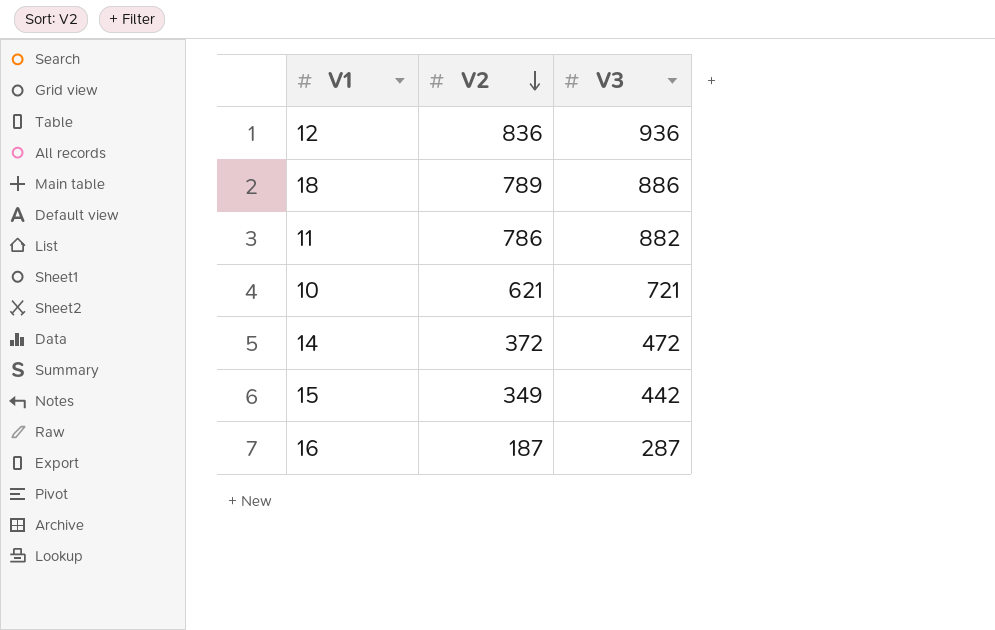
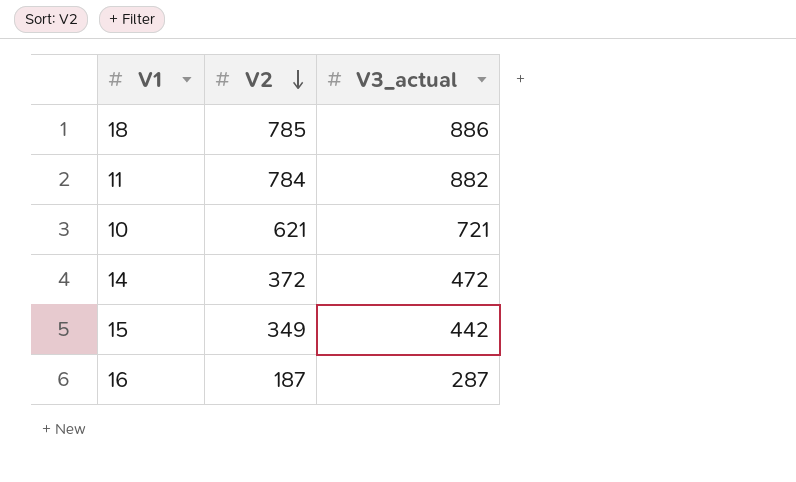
column name: V3 -> V3_actual
row 12: 836 | 936 -> none
18 | V2: 789 -> 785
11 | V2: 786 -> 784

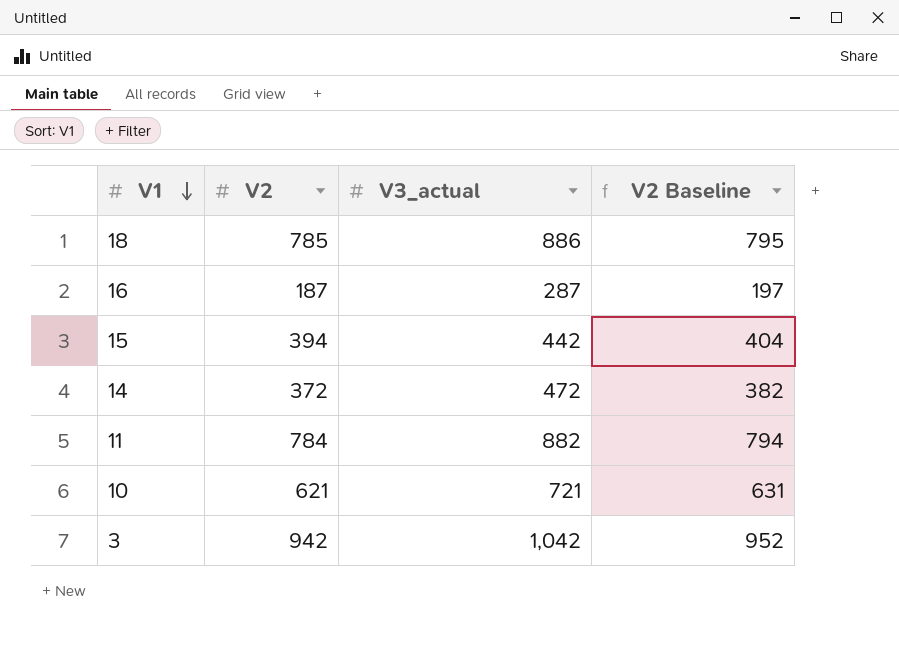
row order: V2 descending -> V1 descending
column V2 Baseline | formula: none -> [V2] + 10
15 | V2: 349 -> 394
row 3: none -> 942 | 1,042 | 952

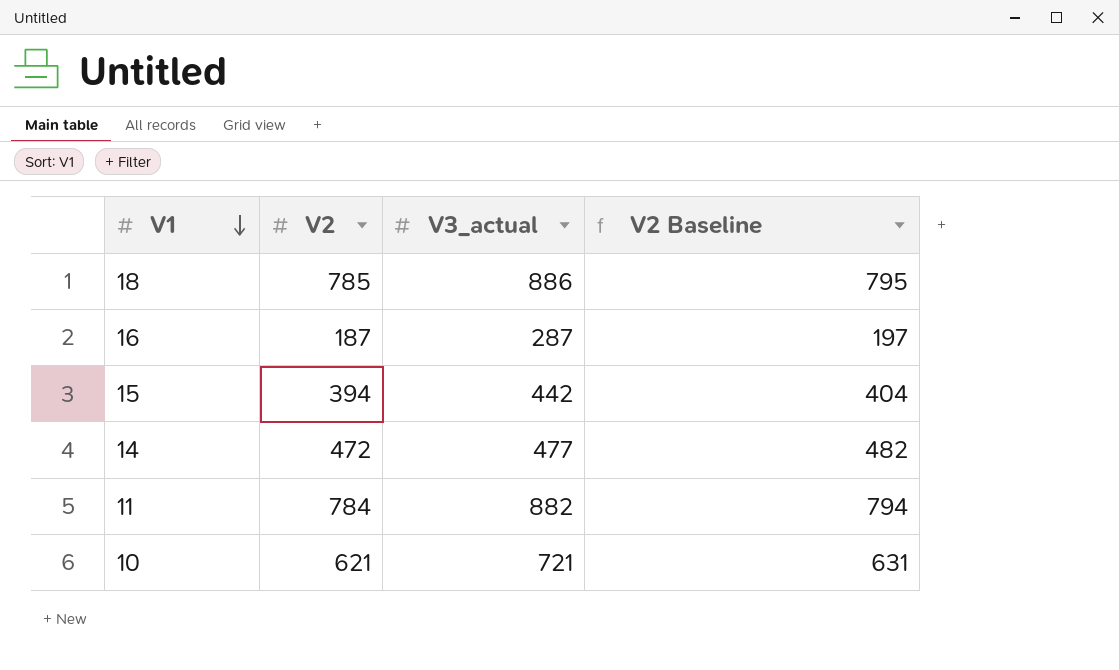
row 3: 942 | 1,042 | 952 -> none
14 | V2: 372 -> 472
14 | V3_actual: 472 -> 477
14 | V2 Baseline: 382 -> 482

